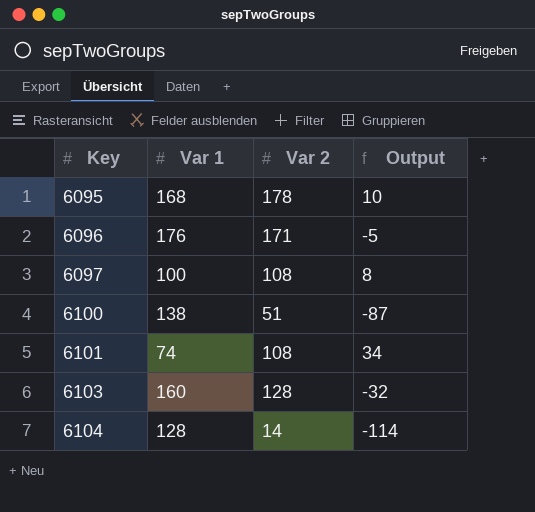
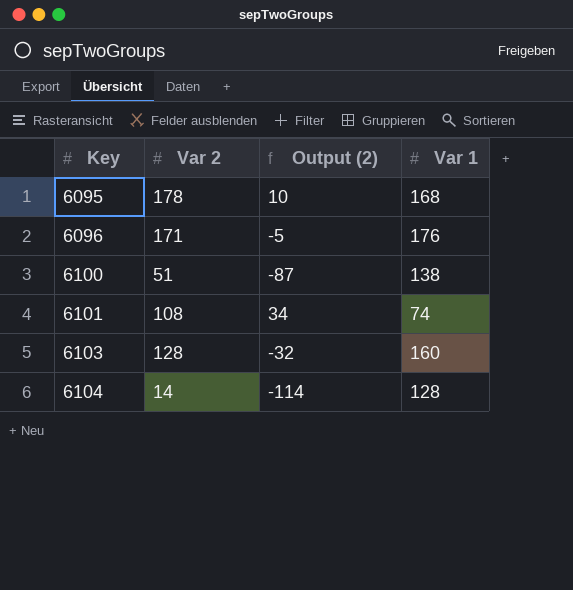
column name: Output -> Output (2)
column Var 1 | position: 2 -> 4
row 6097: 100 | 108 | 8 -> none

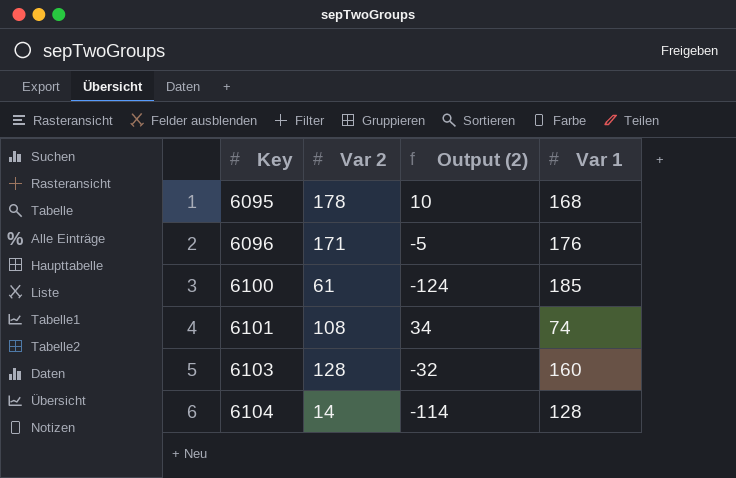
6100 | Var 2: 51 -> 61
6100 | Output (2): -87 -> -124
6100 | Var 1: 138 -> 185

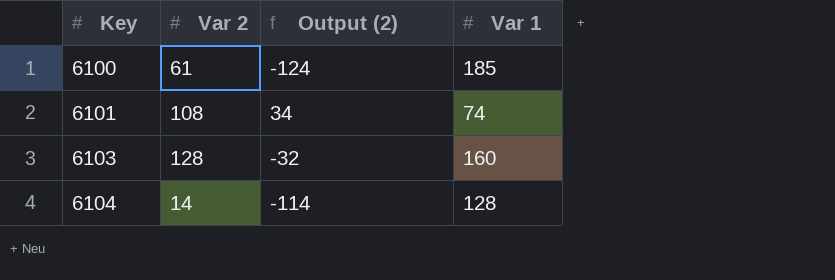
row 6095: 178 | 10 | 168 -> none
row 6096: 171 | -5 | 176 -> none

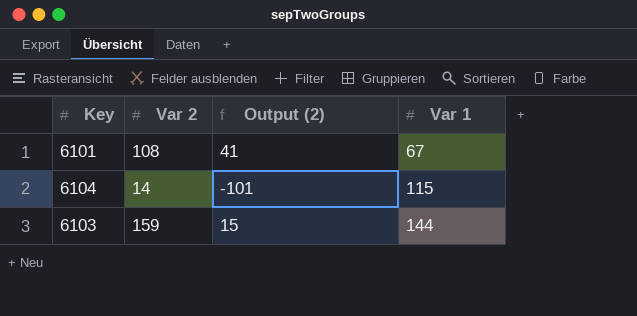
row order: Key ascending -> Var 1 ascending
row 6100: 61 | -124 | 185 -> none
6101 | Output (2): 34 -> 41
6101 | Var 1: 74 -> 67
6104 | Output (2): -114 -> -101
6104 | Var 1: 128 -> 115
6103 | Var 2: 128 -> 159
6103 | Output (2): -32 -> 15
6103 | Var 1: 160 -> 144

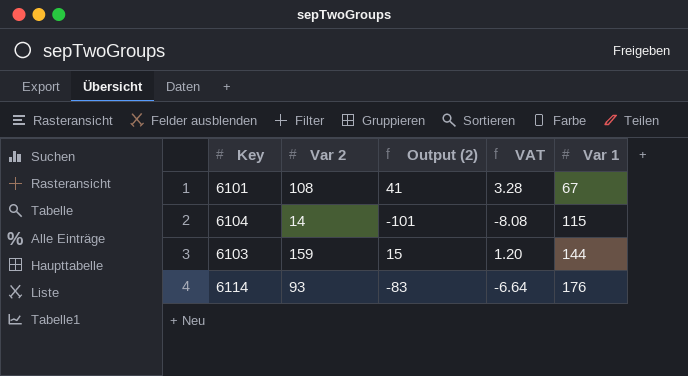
column VAT | formula: none -> [Output (2)] * 0.08
row 6114: none -> 93 | -83 | -6.64 | 176

